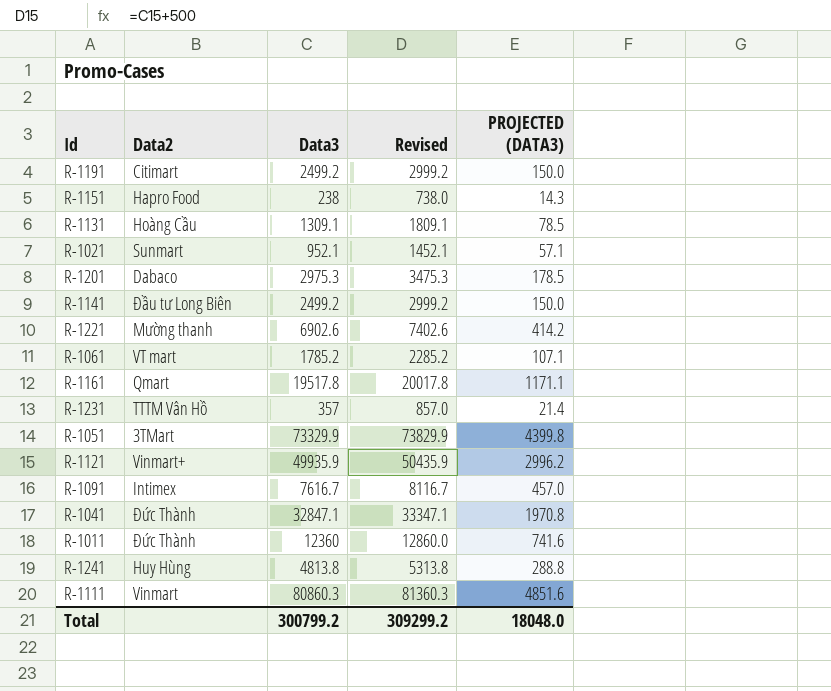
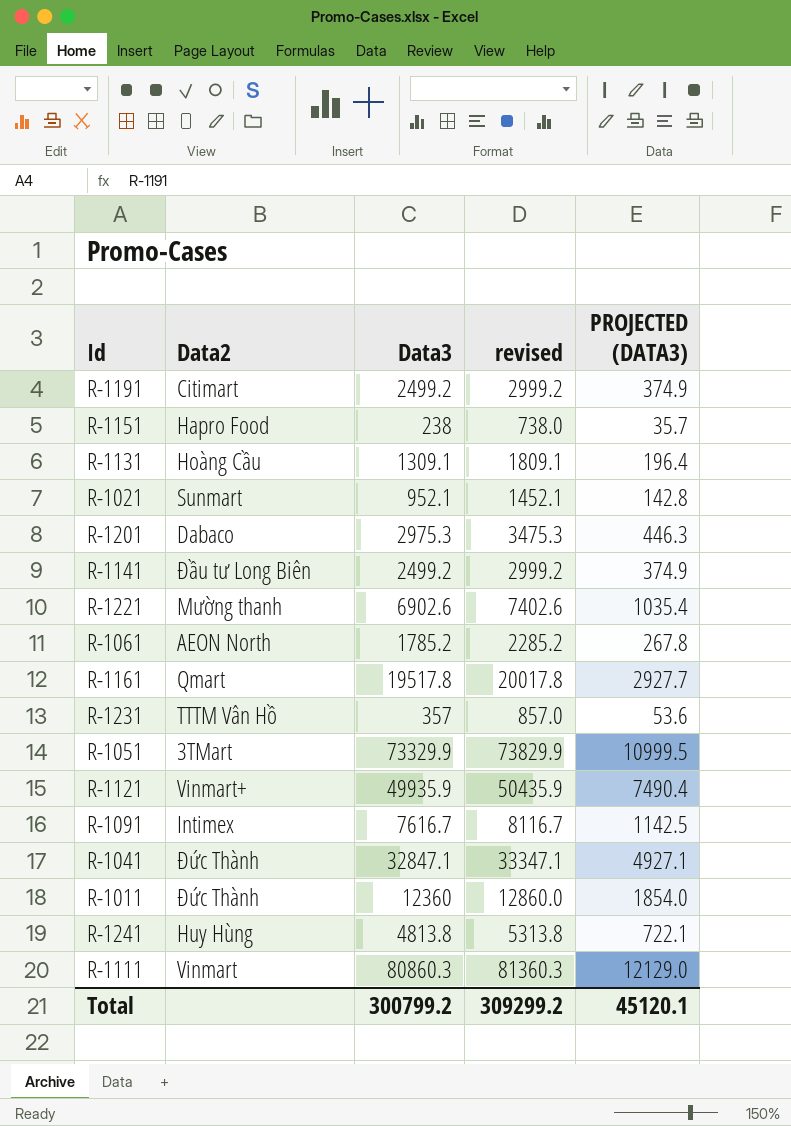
column name: Revised -> revised
column PROJECTED (DATA3) | formula: [Data3] * 0.06 -> [Data3] * 0.15
R-1061 | Data2: VT mart -> AEON North
Total | PROJECTED (DATA3): 18048.0 -> 45120.1

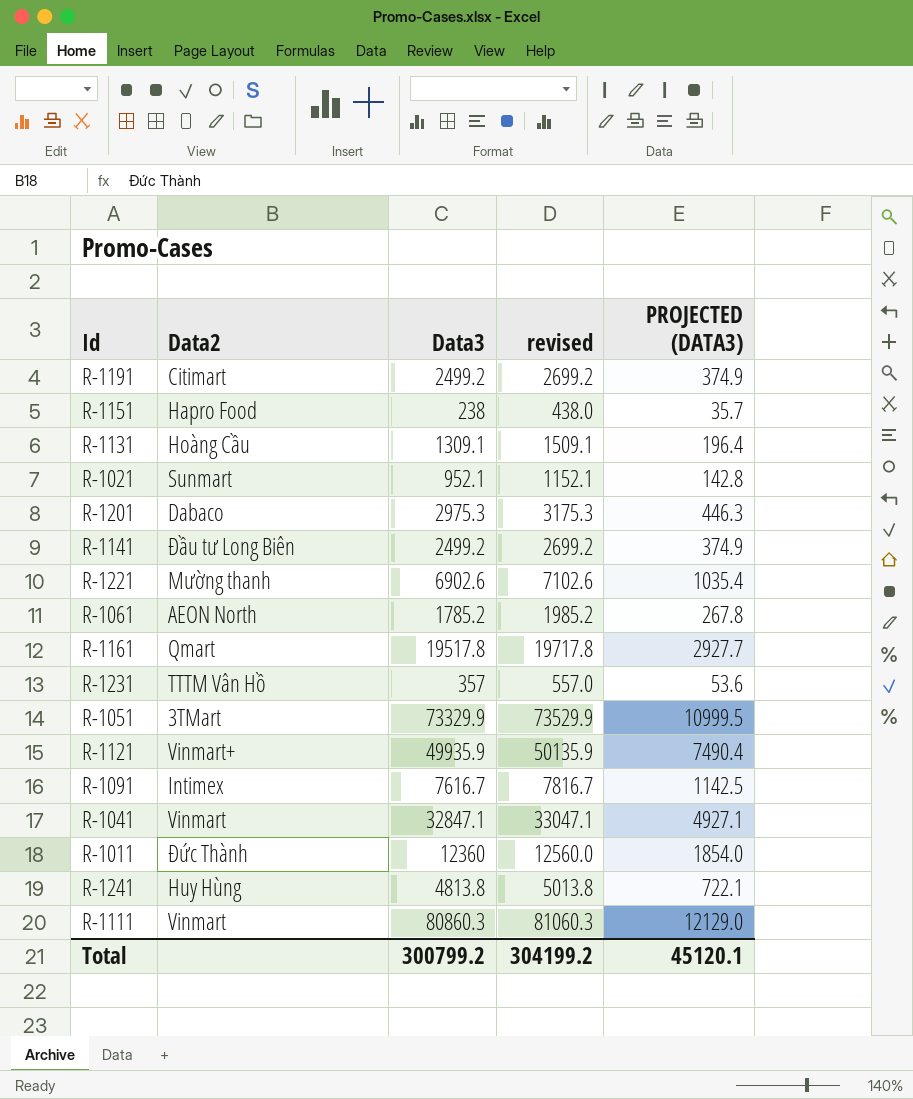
column revised | formula: [Data3] + 500 -> [Data3] + 200
R-1041 | Data2: Đức Thành -> Vinmart
Total | revised: 309299.2 -> 304199.2

